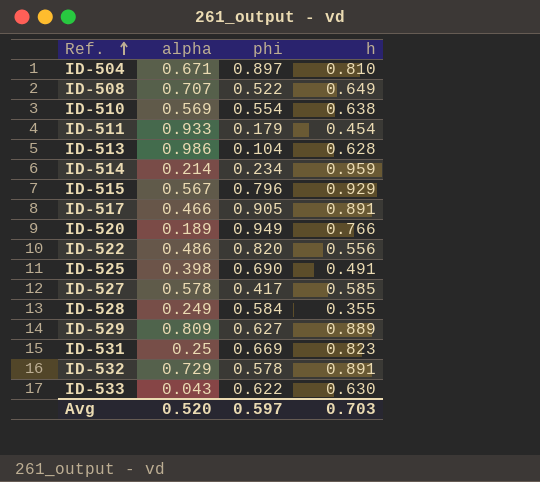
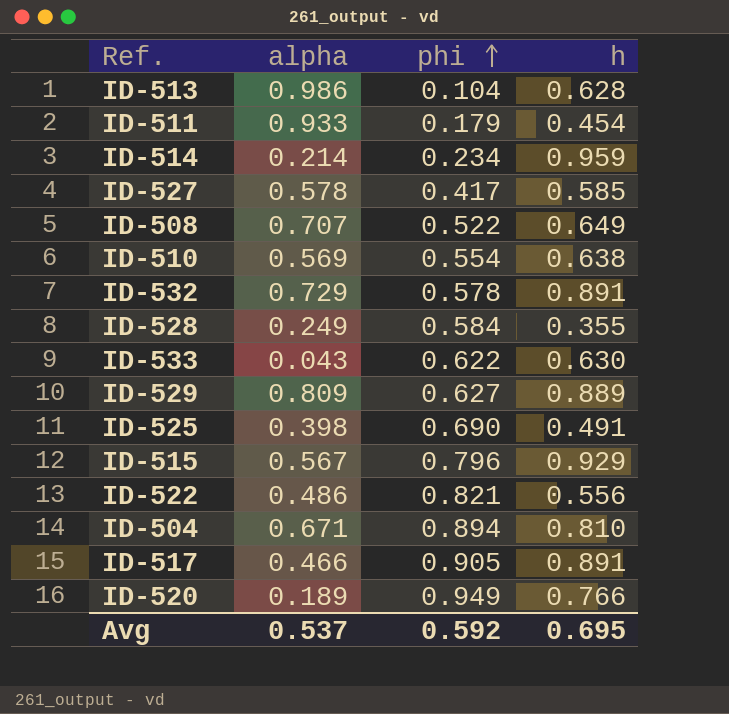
row order: Ref. ascending -> phi ascending
row ID-531: 0.25 | 0.669 | 0.823 -> none
ID-522 | phi: 0.820 -> 0.821
ID-504 | phi: 0.897 -> 0.894
Avg | alpha: 0.520 -> 0.537
Avg | phi: 0.597 -> 0.592
Avg | h: 0.703 -> 0.695

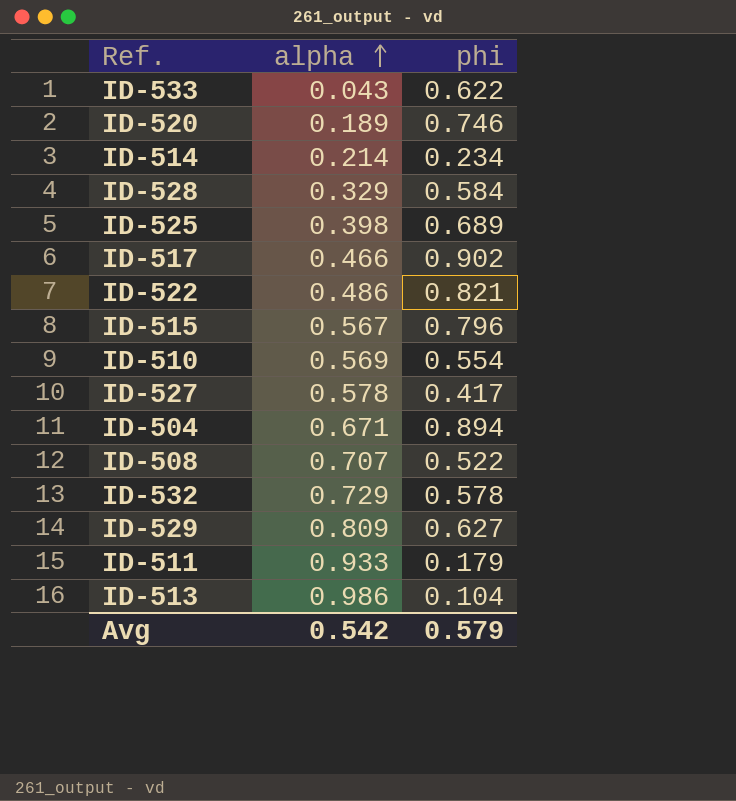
row order: phi ascending -> alpha ascending
column h | position: 4 -> none
ID-520 | phi: 0.949 -> 0.746
ID-528 | alpha: 0.249 -> 0.329
ID-525 | phi: 0.690 -> 0.689
ID-517 | phi: 0.905 -> 0.902
Avg | alpha: 0.537 -> 0.542
Avg | phi: 0.592 -> 0.579

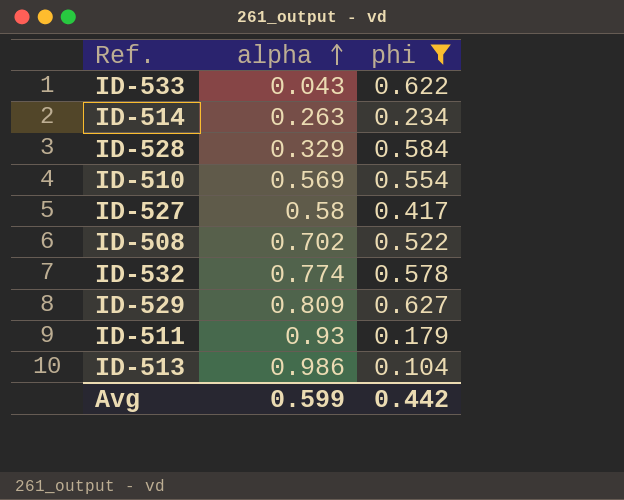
filter: none -> phi <= 0.627
ID-514 | alpha: 0.214 -> 0.263
ID-527 | alpha: 0.578 -> 0.58
ID-508 | alpha: 0.707 -> 0.702
ID-532 | alpha: 0.729 -> 0.774
ID-511 | alpha: 0.933 -> 0.93
Avg | alpha: 0.542 -> 0.599
Avg | phi: 0.579 -> 0.442

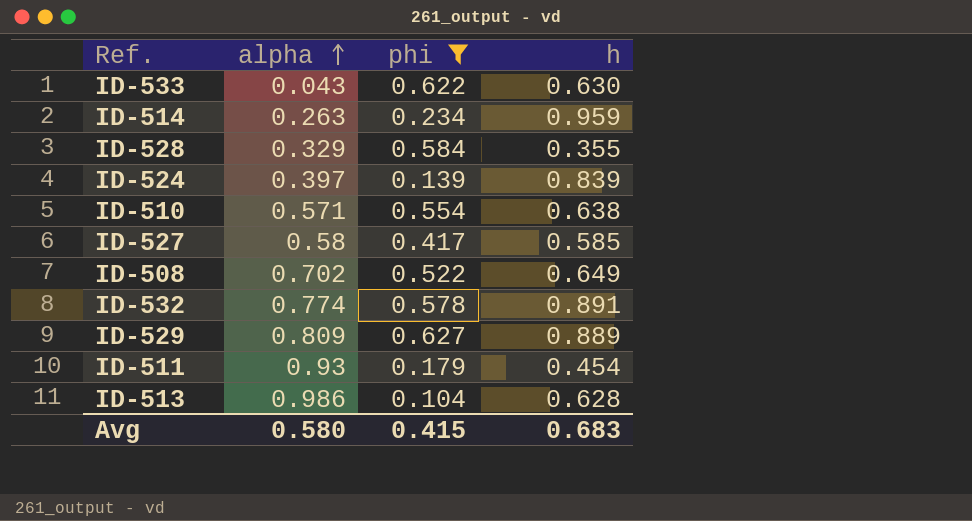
column h | position: none -> 4
row ID-524: none -> 0.397 | 0.139 | 0.839
ID-510 | alpha: 0.569 -> 0.571
Avg | alpha: 0.599 -> 0.580
Avg | phi: 0.442 -> 0.415

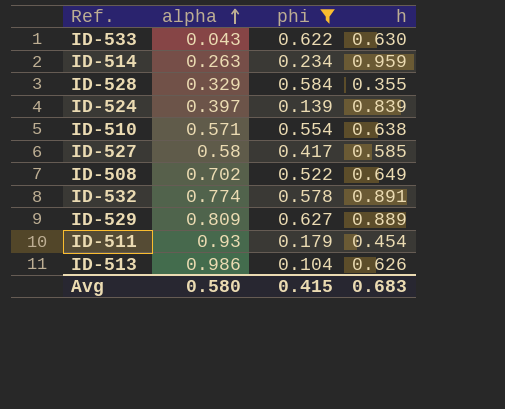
ID-513 | h: 0.628 -> 0.626

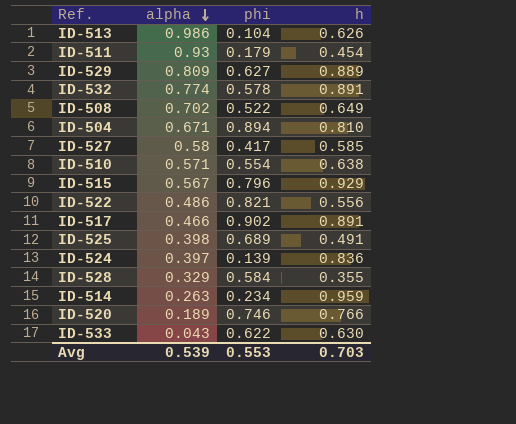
filter: phi <= 0.627 -> none
row order: alpha ascending -> alpha descending
ID-524 | h: 0.839 -> 0.836
Avg | alpha: 0.580 -> 0.539
Avg | phi: 0.415 -> 0.553
Avg | h: 0.683 -> 0.703

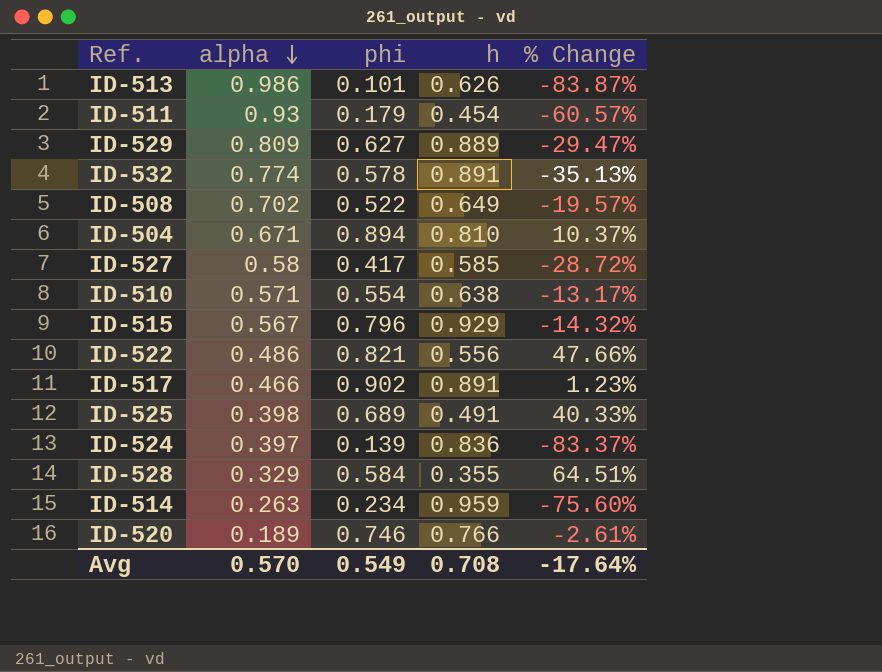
column % Change | formula: none -> ([phi] - [h]) / [h]
row ID-533: 0.043 | 0.622 | 0.630 -> none
ID-513 | phi: 0.104 -> 0.101
Avg | alpha: 0.539 -> 0.570
Avg | phi: 0.553 -> 0.549
Avg | h: 0.703 -> 0.708

